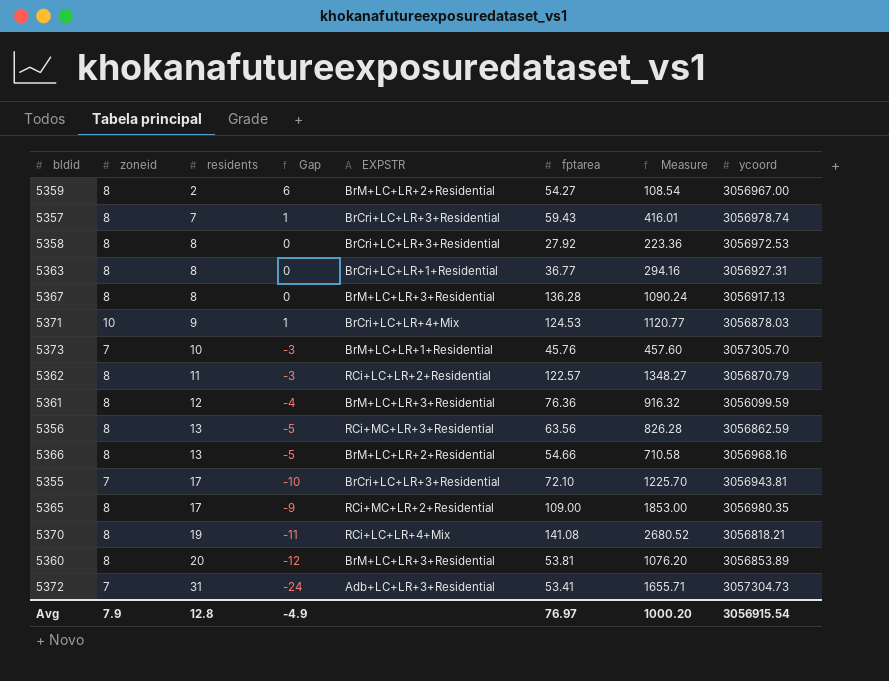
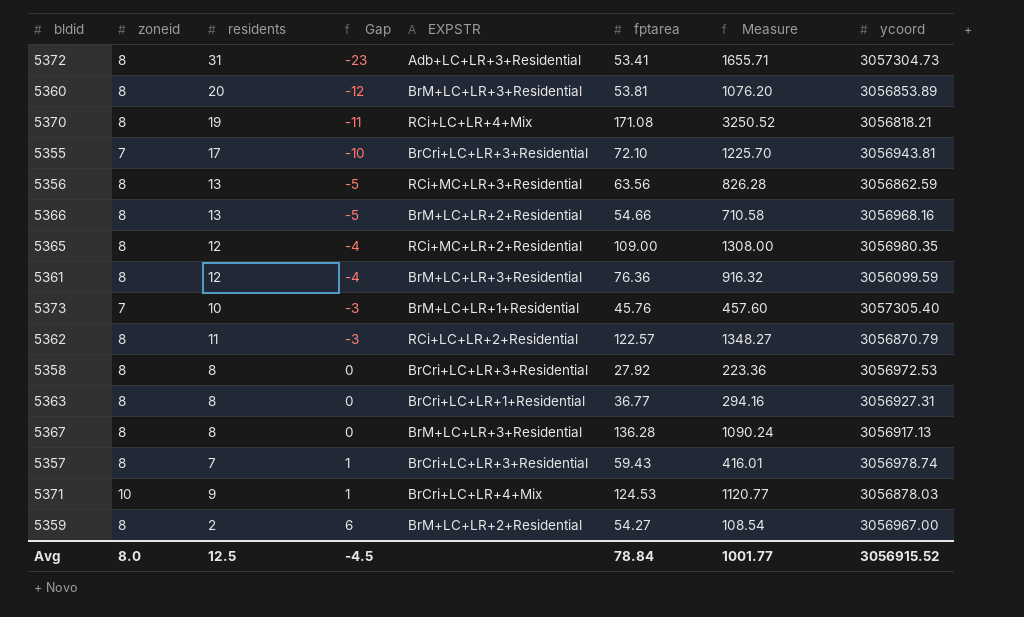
row order: residents ascending -> Gap ascending
5372 | zoneid: 7 -> 8
5372 | Gap: -24 -> -23
5370 | fptarea: 141.08 -> 171.08
5370 | Measure: 2680.52 -> 3250.52
5365 | residents: 17 -> 12
5365 | Gap: -9 -> -4
5365 | Measure: 1853.00 -> 1308.00
5373 | ycoord: 3057305.70 -> 3057305.40
Avg | zoneid: 7.9 -> 8.0
Avg | residents: 12.8 -> 12.5
Avg | Gap: -4.9 -> -4.5
Avg | fptarea: 76.97 -> 78.84
Avg | Measure: 1000.20 -> 1001.77
Avg | ycoord: 3056915.54 -> 3056915.52

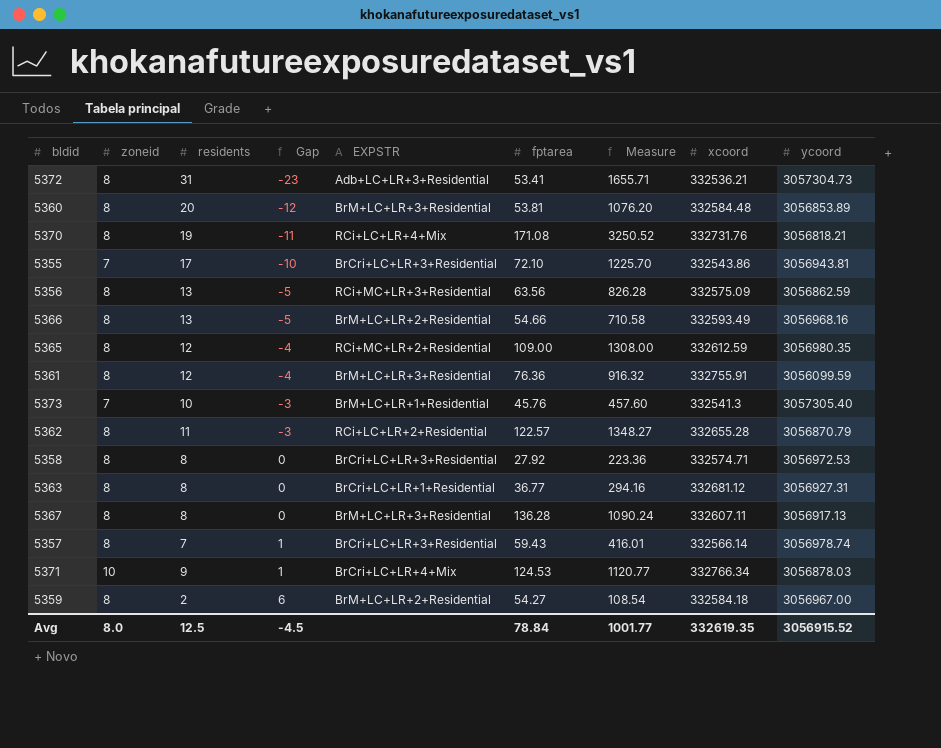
column xcoord | position: none -> 8

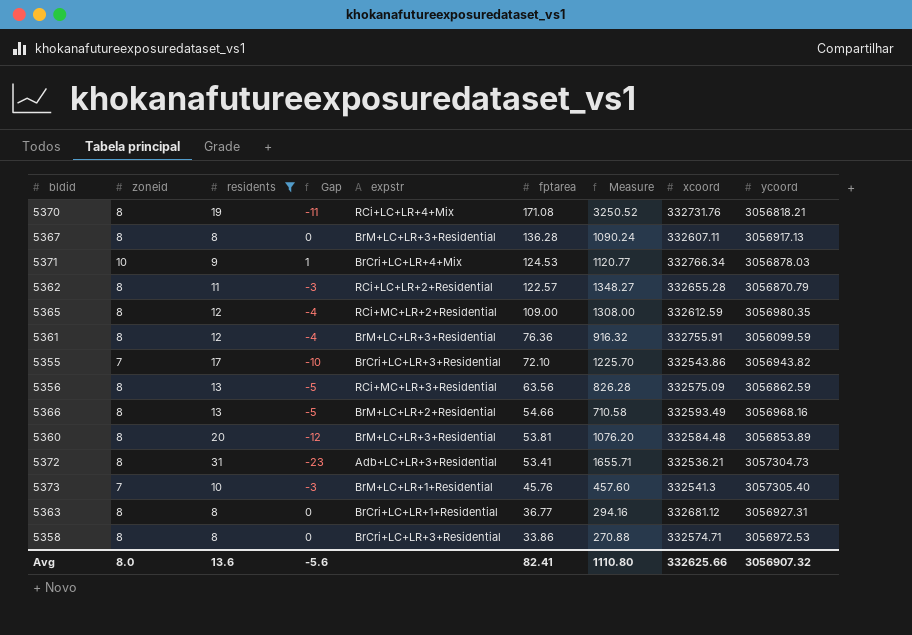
filter: none -> residents >= 8
row order: Gap ascending -> fptarea descending
column name: EXPSTR -> expstr
5355 | ycoord: 3056943.81 -> 3056943.82
5358 | fptarea: 27.92 -> 33.86
5358 | Measure: 223.36 -> 270.88
Avg | residents: 12.5 -> 13.6
Avg | Gap: -4.5 -> -5.6
Avg | fptarea: 78.84 -> 82.41
Avg | Measure: 1001.77 -> 1110.80
Avg | xcoord: 332619.35 -> 332625.66
Avg | ycoord: 3056915.52 -> 3056907.32

